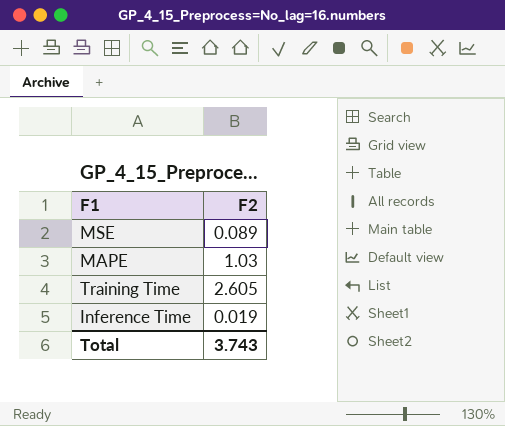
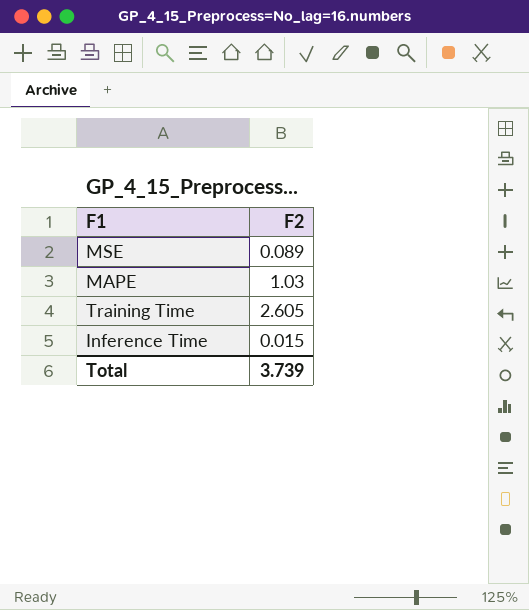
Inference Time | F2: 0.019 -> 0.015
Total | F2: 3.743 -> 3.739

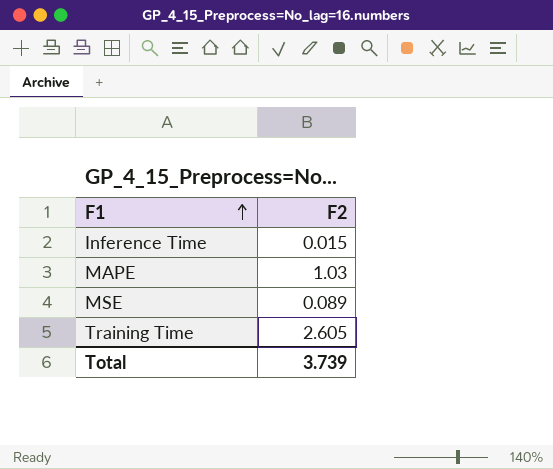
row order: none -> F1 ascending

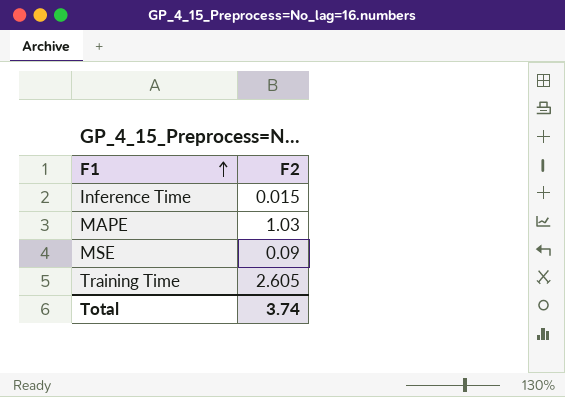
MSE | F2: 0.089 -> 0.09
Total | F2: 3.739 -> 3.74

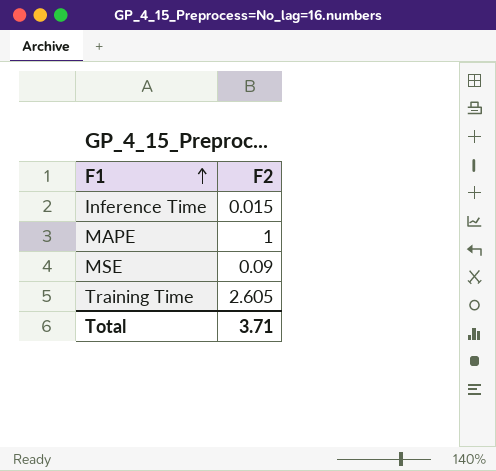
MAPE | F2: 1.03 -> 1
Total | F2: 3.74 -> 3.71

